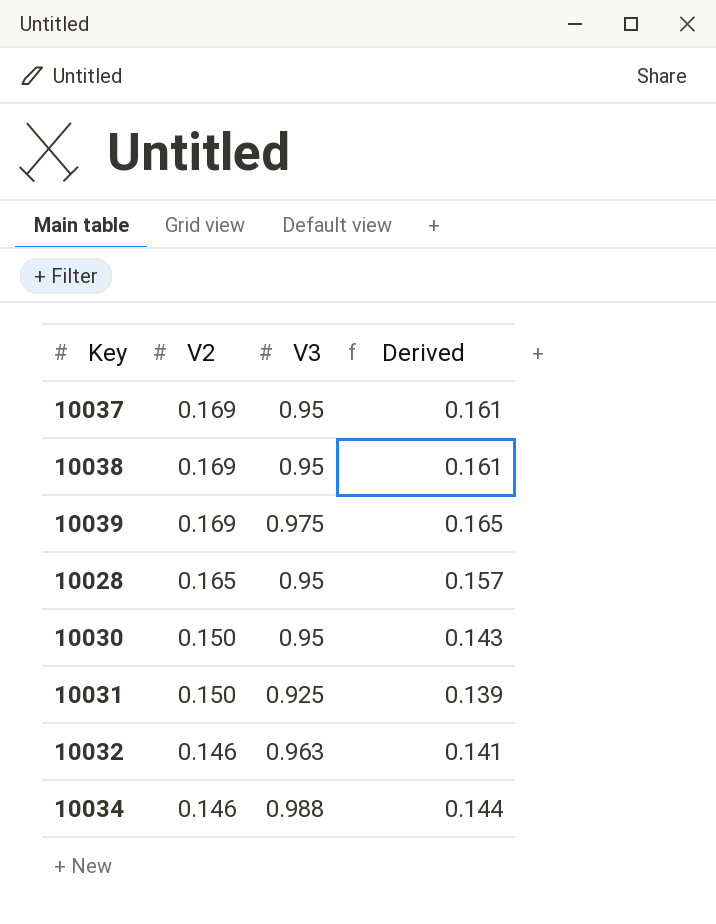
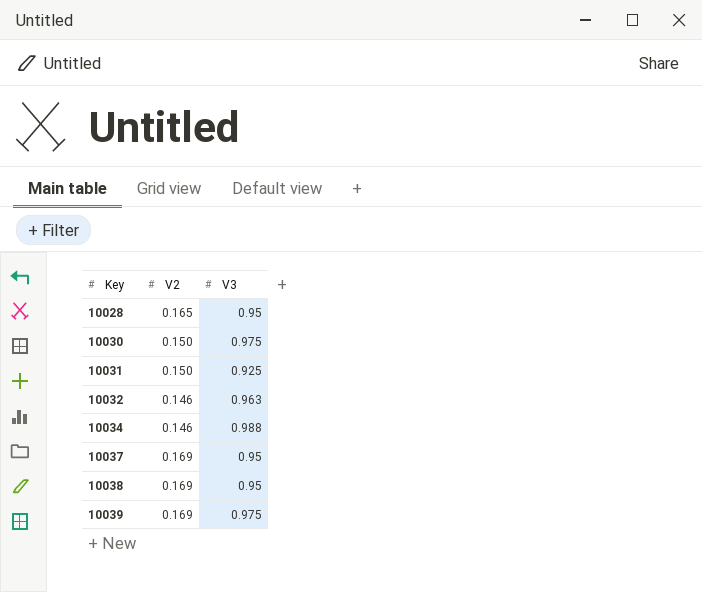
row order: V2 descending -> Key ascending
column Derived | formula: [V2] * [V3] -> none
10030 | V3: 0.95 -> 0.975

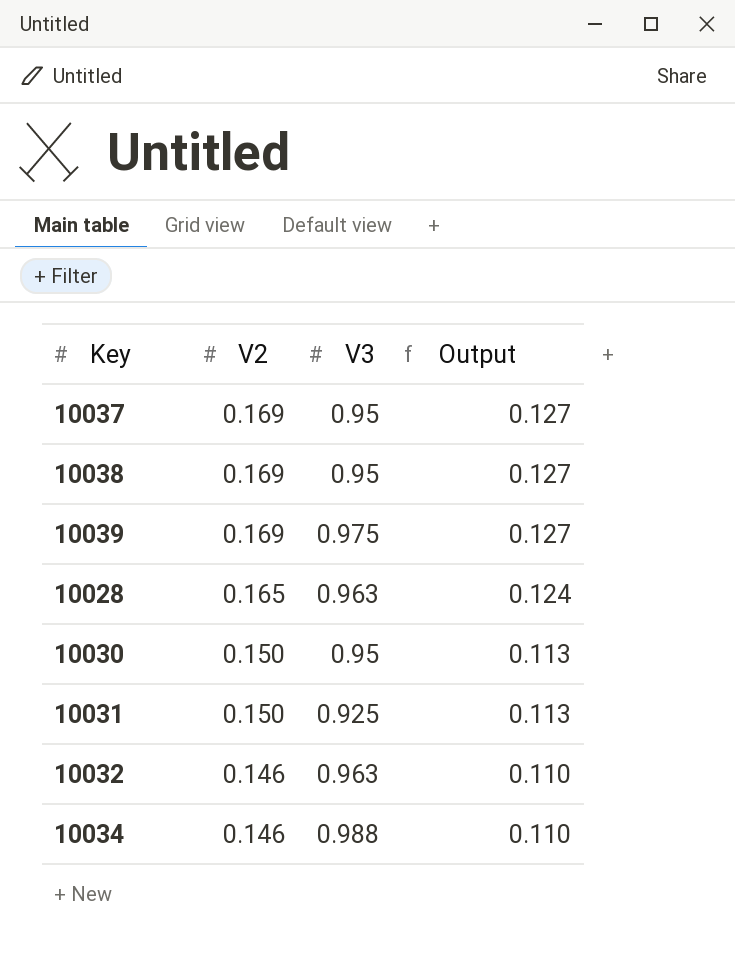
row order: Key ascending -> V2 descending
column Output | formula: none -> [V2] * 0.75
10028 | V3: 0.95 -> 0.963
10030 | V3: 0.975 -> 0.95

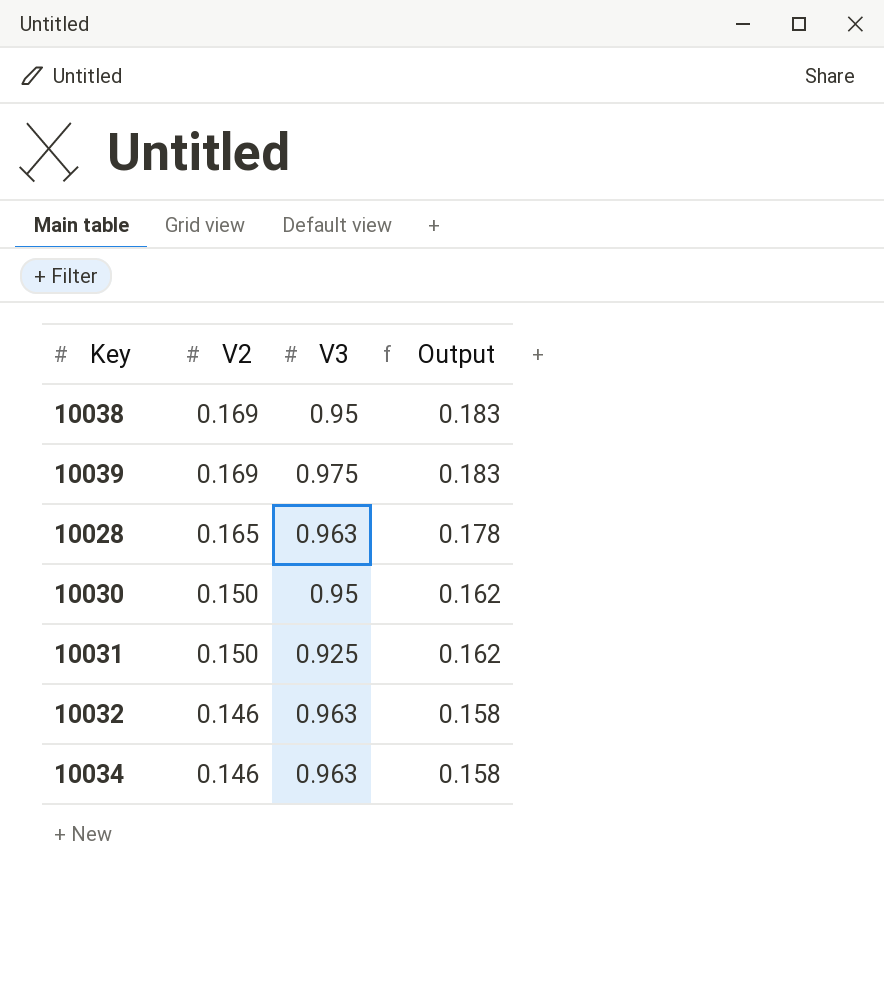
column Output | formula: [V2] * 0.75 -> [V2] * 1.08
row 10037: 0.169 | 0.95 | 0.127 -> none
10034 | V3: 0.988 -> 0.963

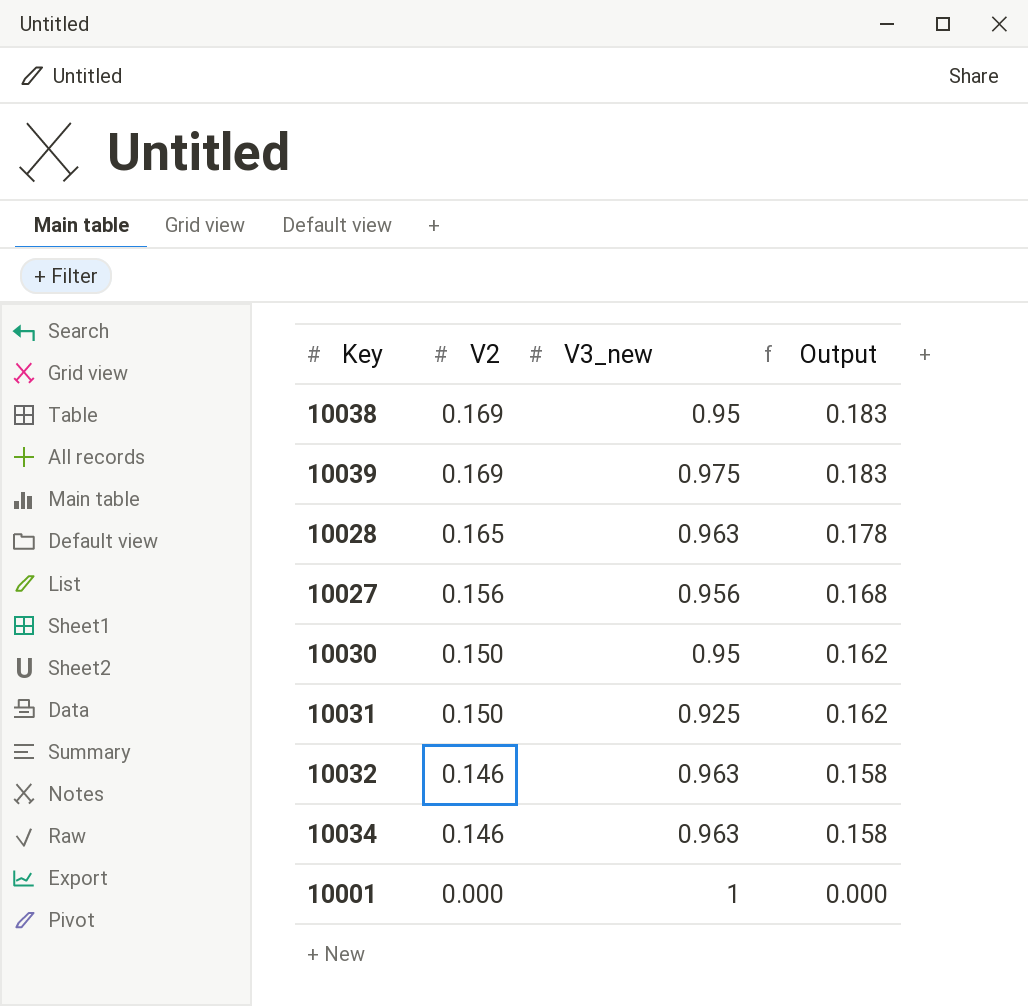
column name: V3 -> V3_new
row 10027: none -> 0.156 | 0.956 | 0.168
row 10001: none -> 0.000 | 1 | 0.000

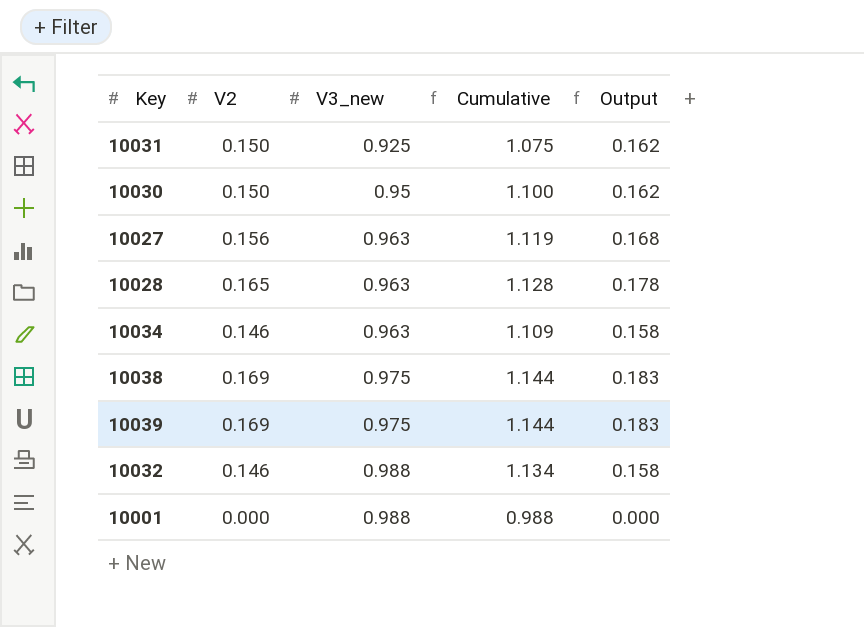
row order: V2 descending -> V3_new ascending
column Cumulative | formula: none -> [V2] + [V3_new]
10027 | V3_new: 0.956 -> 0.963
10038 | V3_new: 0.95 -> 0.975
10032 | V3_new: 0.963 -> 0.988
10001 | V3_new: 1 -> 0.988

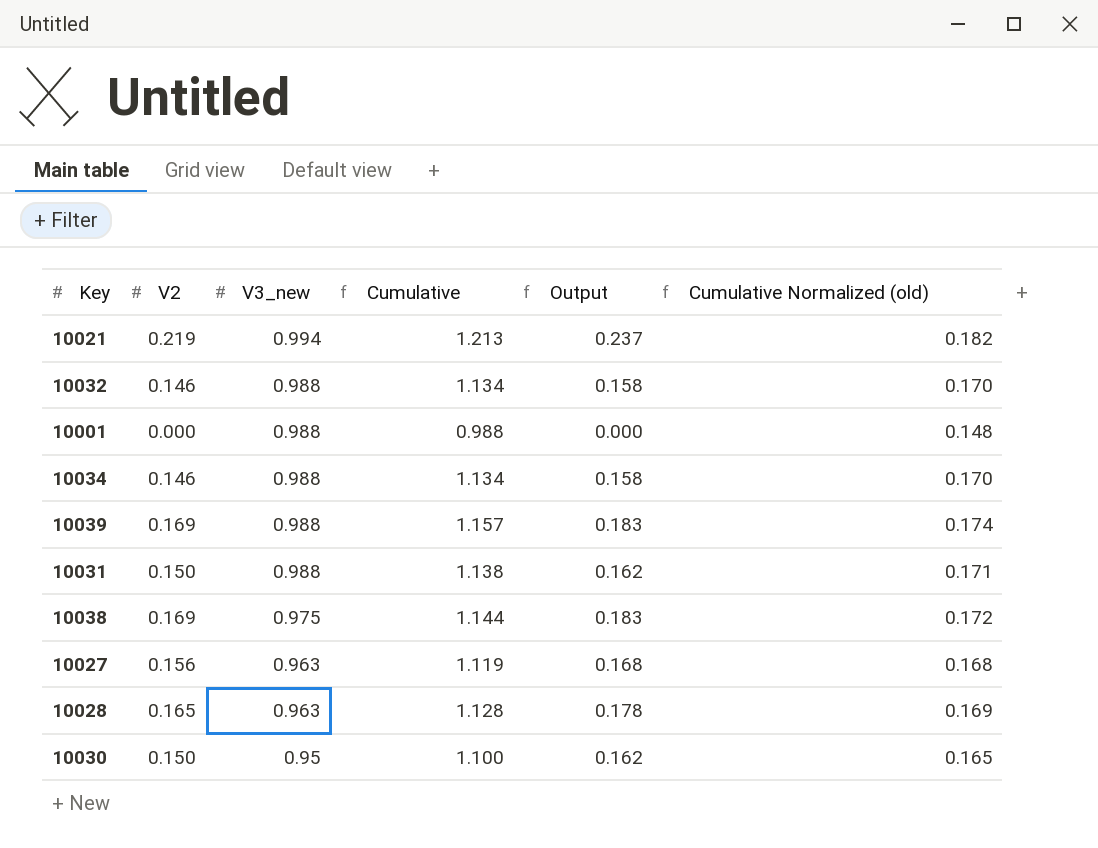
row order: V3_new ascending -> V3_new descending
column Cumulative Normalized (old) | formula: none -> [Cumulative] * 0.15
row 10021: none -> 0.219 | 0.994 | 1.213 | 0.237 | 0.182
10034 | V3_new: 0.963 -> 0.988
10034 | Cumulative: 1.109 -> 1.134
10039 | V3_new: 0.975 -> 0.988
10039 | Cumulative: 1.144 -> 1.157
10031 | V3_new: 0.925 -> 0.988
10031 | Cumulative: 1.075 -> 1.138

